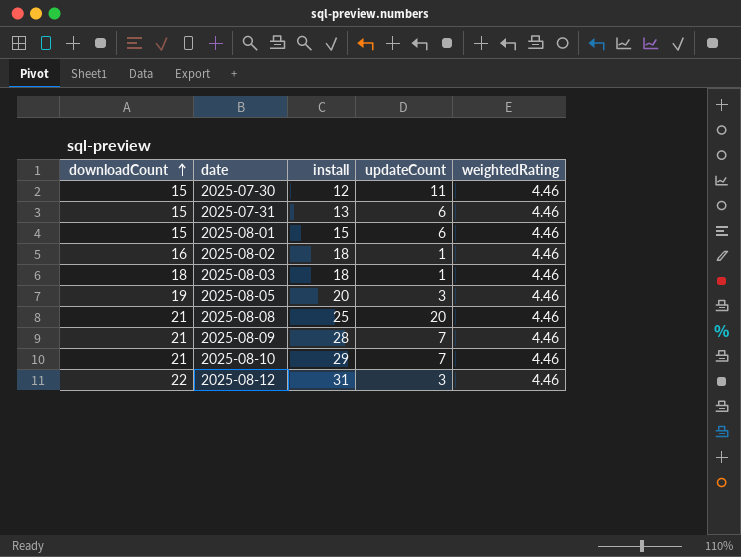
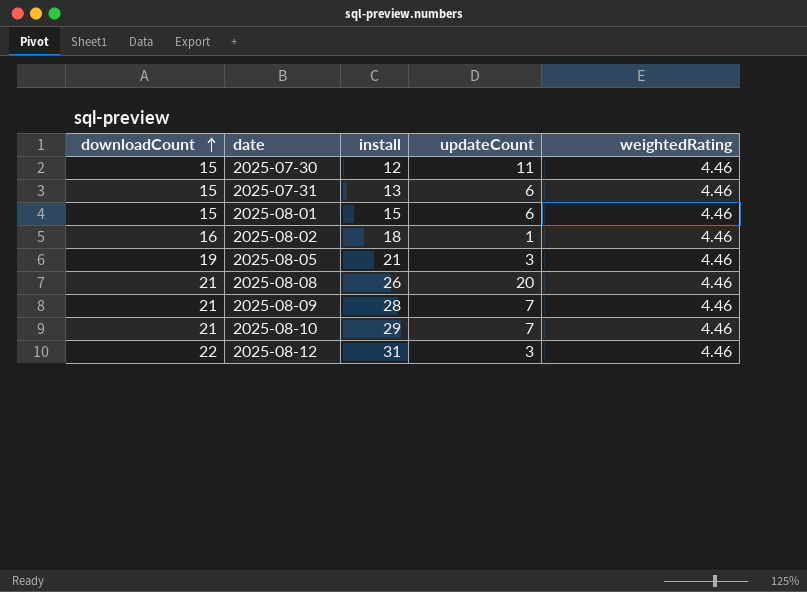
row 2025-08-03: 18 | 18 | 1 | 4.46 -> none
2025-08-05 | install: 20 -> 21
2025-08-08 | install: 25 -> 26

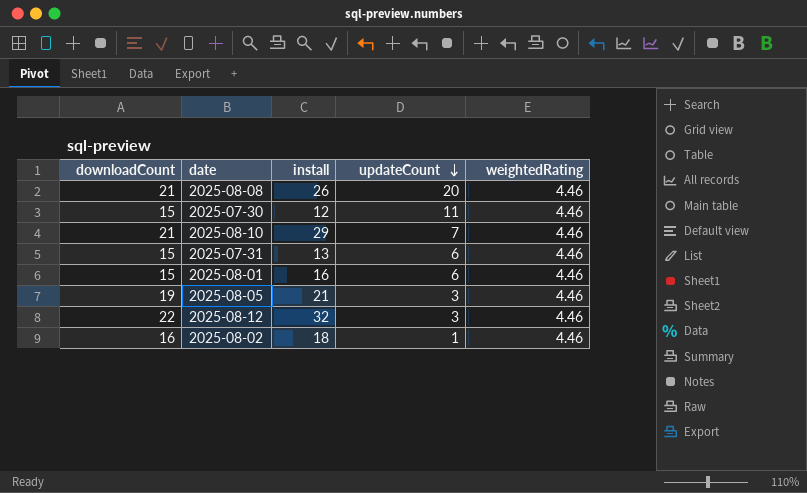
row order: downloadCount ascending -> updateCount descending
row 2025-08-09: 21 | 28 | 7 | 4.46 -> none
2025-08-01 | install: 15 -> 16
2025-08-12 | install: 31 -> 32

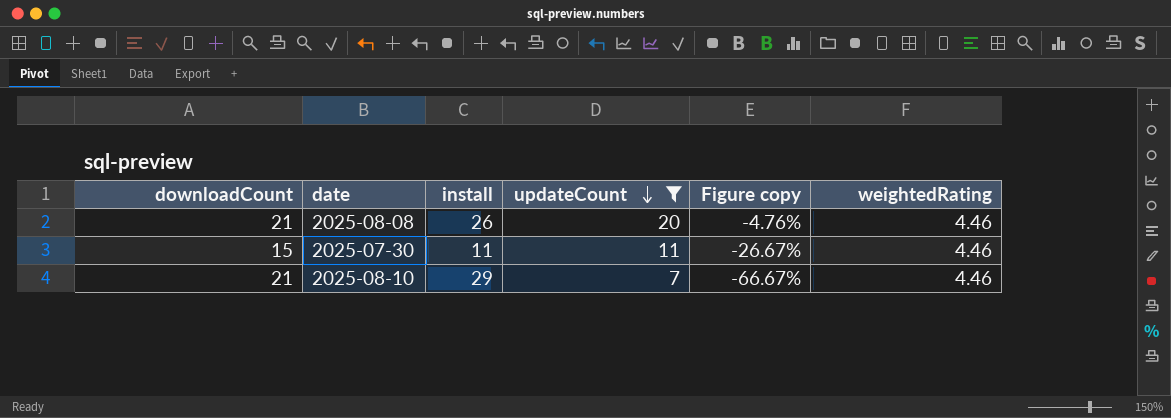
filter: none -> updateCount >= 7
column Figure copy | formula: none -> ([updateCount] - [downloadCount]) / [downloadCount]
2025-07-30 | install: 12 -> 11

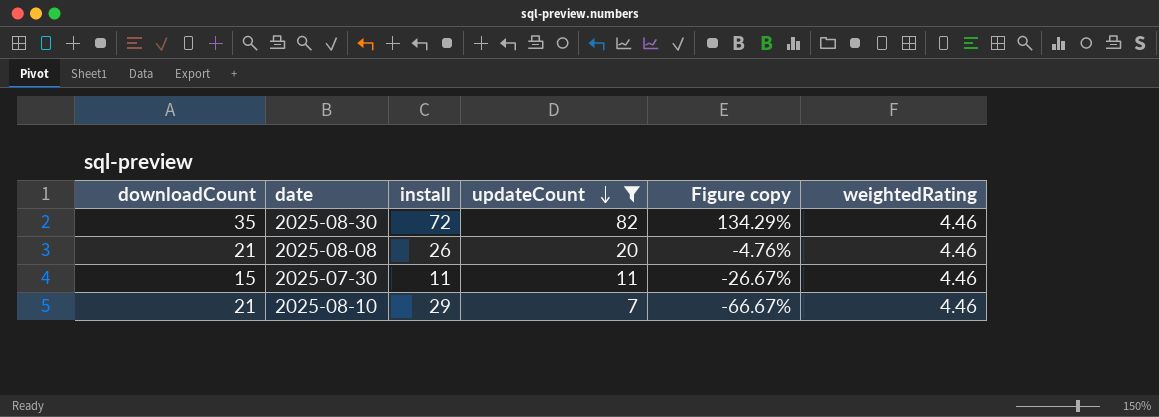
row 2025-08-30: none -> 35 | 72 | 82 | 134.29% | 4.46

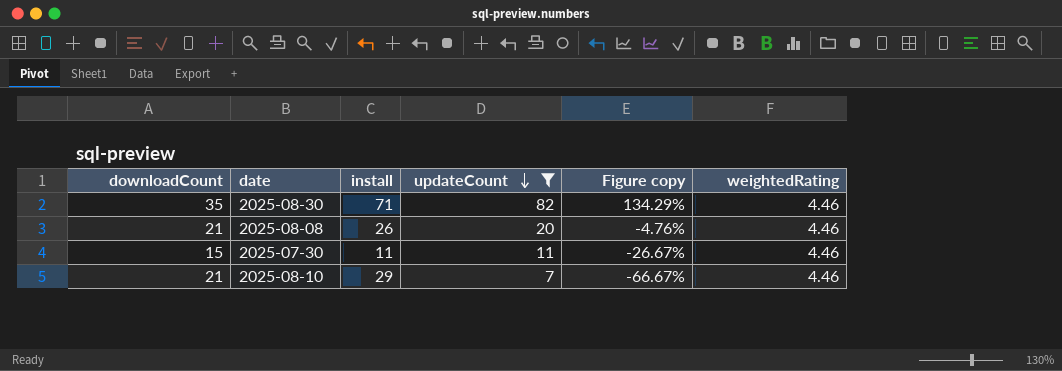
2025-08-30 | install: 72 -> 71

